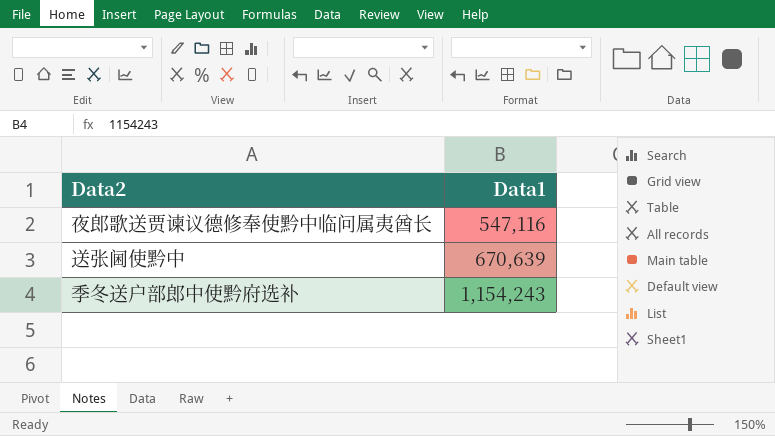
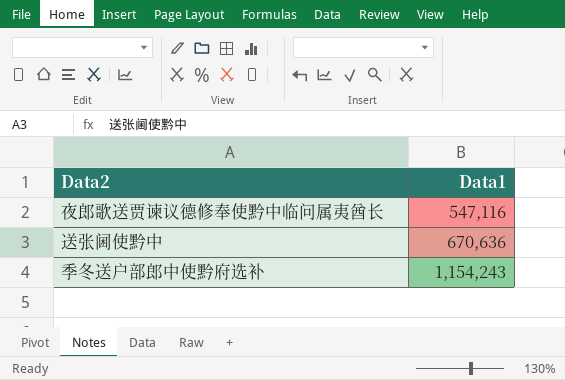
送张阃使黔中 | Data1: 670,639 -> 670,636

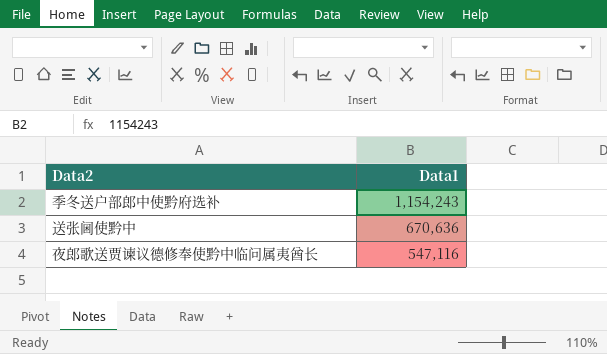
row order: Data1 ascending -> Data1 descending

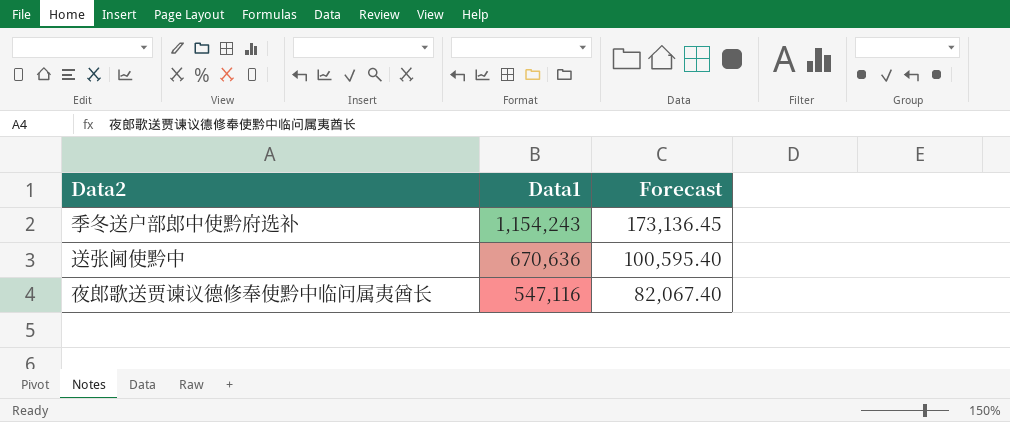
column Forecast | formula: none -> [Data1] * 0.15

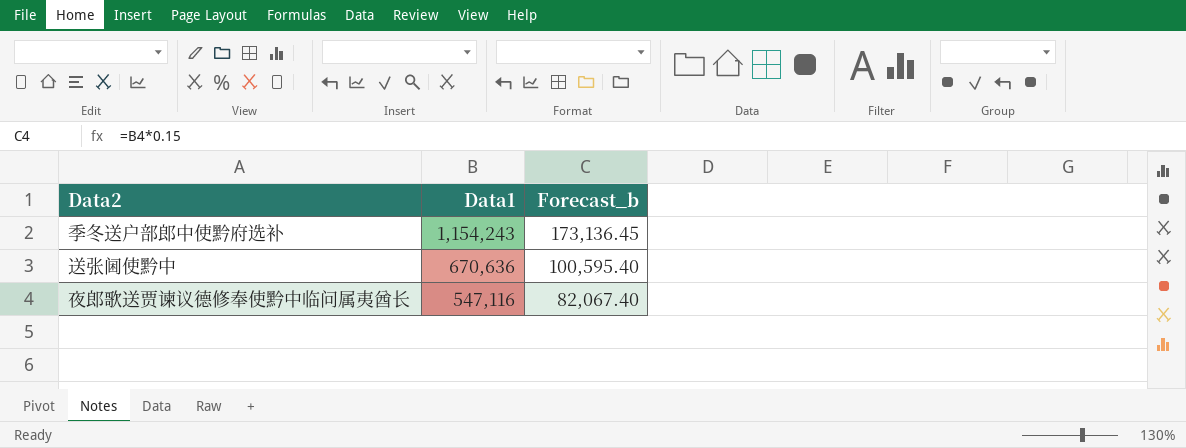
column name: Forecast -> Forecast_b

